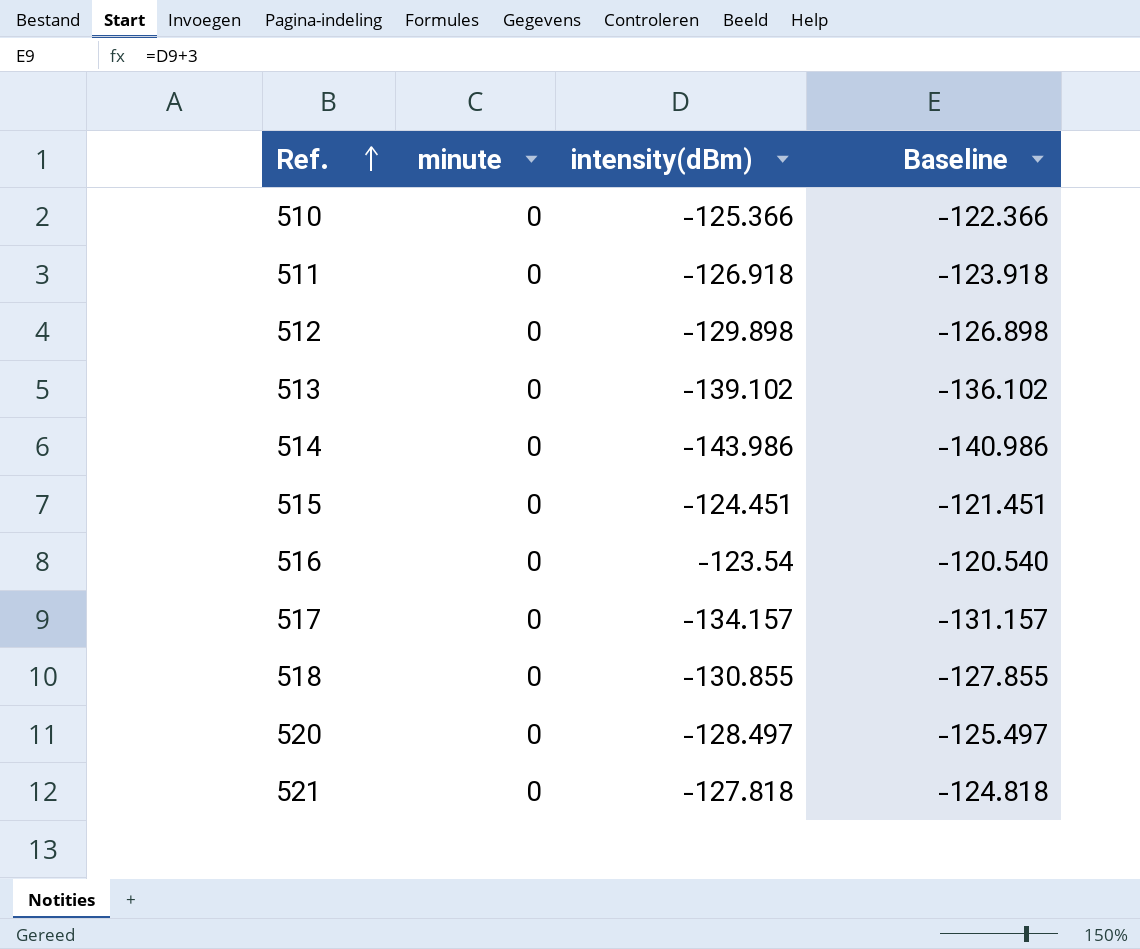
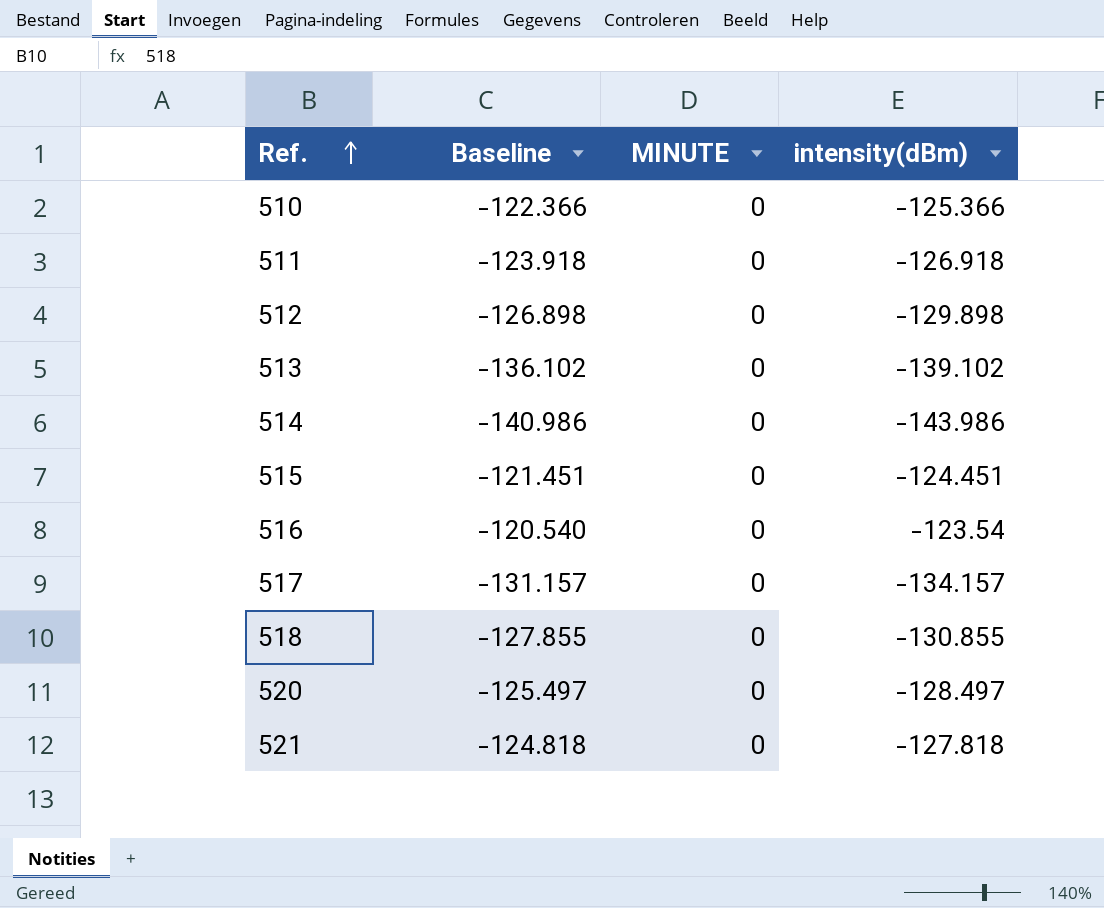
column Baseline | position: 4 -> 2
column name: minute -> MINUTE

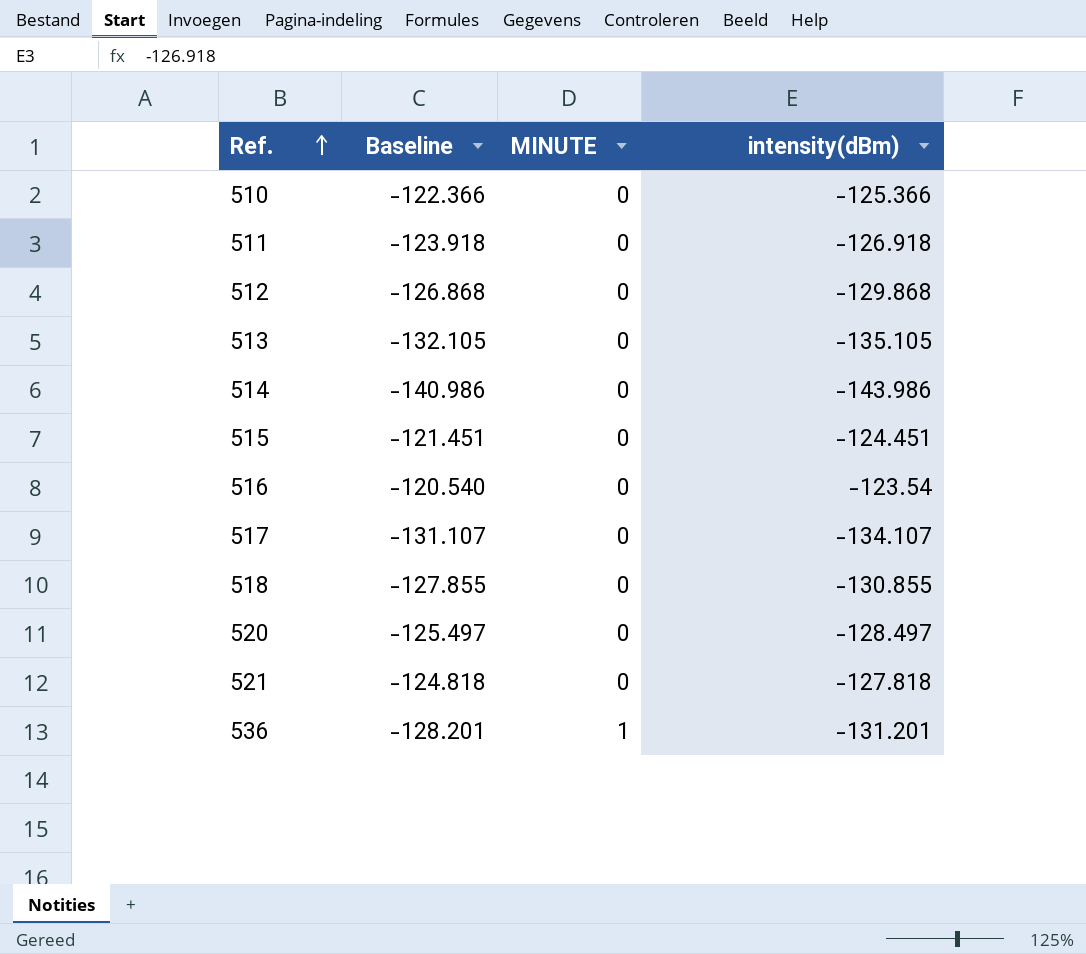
512 | Baseline: -126.898 -> -126.868
512 | intensity(dBm): -129.898 -> -129.868
513 | Baseline: -136.102 -> -132.105
513 | intensity(dBm): -139.102 -> -135.105
517 | Baseline: -131.157 -> -131.107
517 | intensity(dBm): -134.157 -> -134.107
row 536: none -> -128.201 | 1 | -131.201

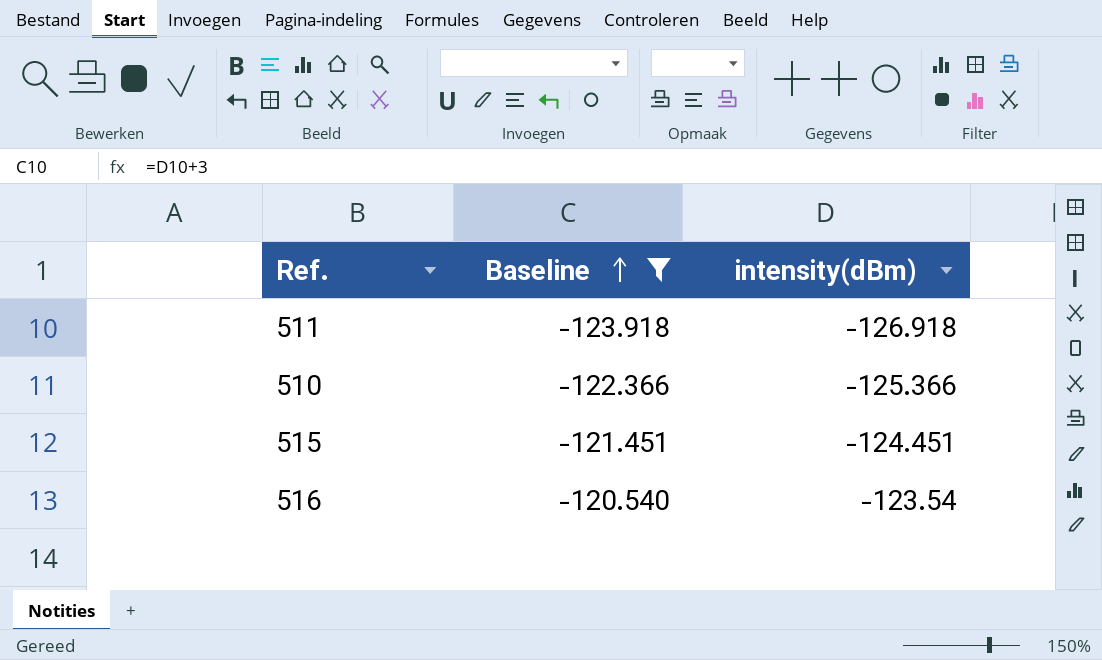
filter: none -> Baseline >= -123.918
row order: Ref. ascending -> Baseline ascending
column MINUTE | position: 3 -> none

